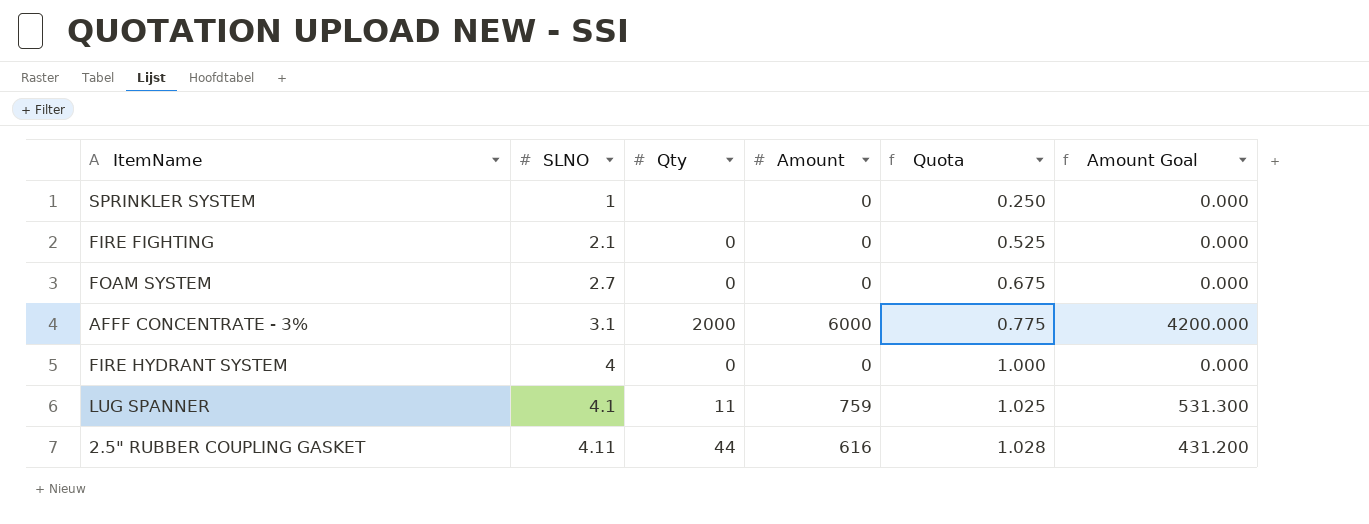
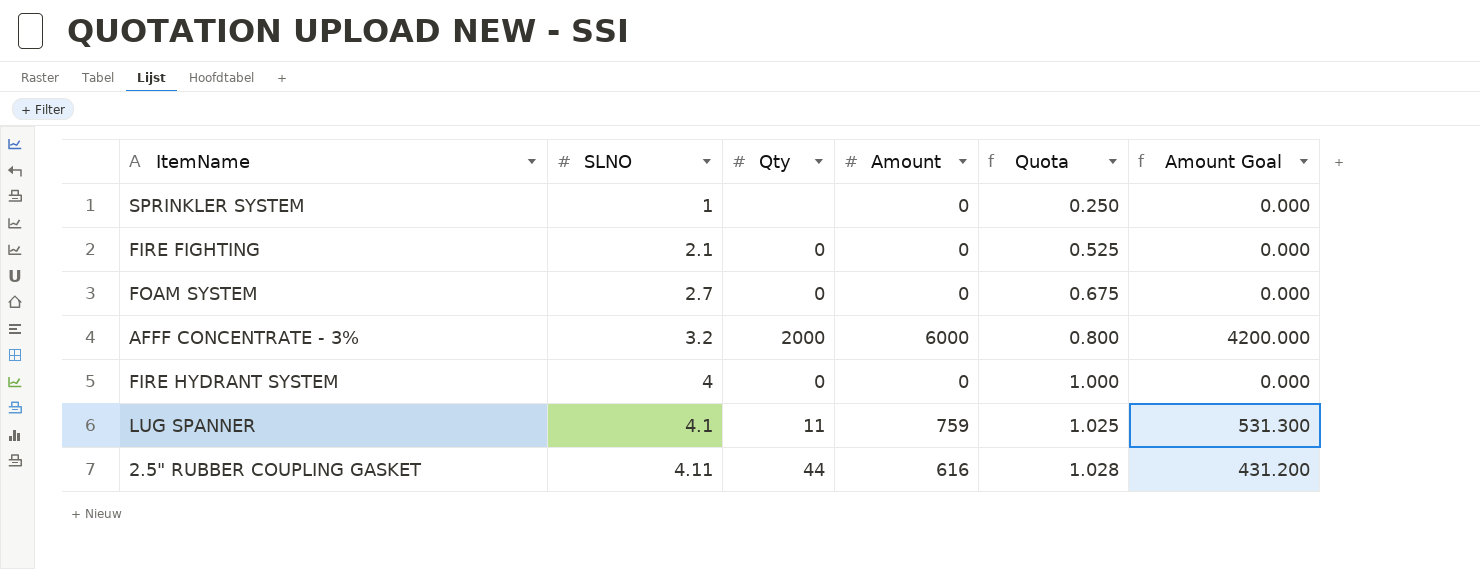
AFFF CONCENTRATE - 3% | SLNO: 3.1 -> 3.2
AFFF CONCENTRATE - 3% | Quota: 0.775 -> 0.800

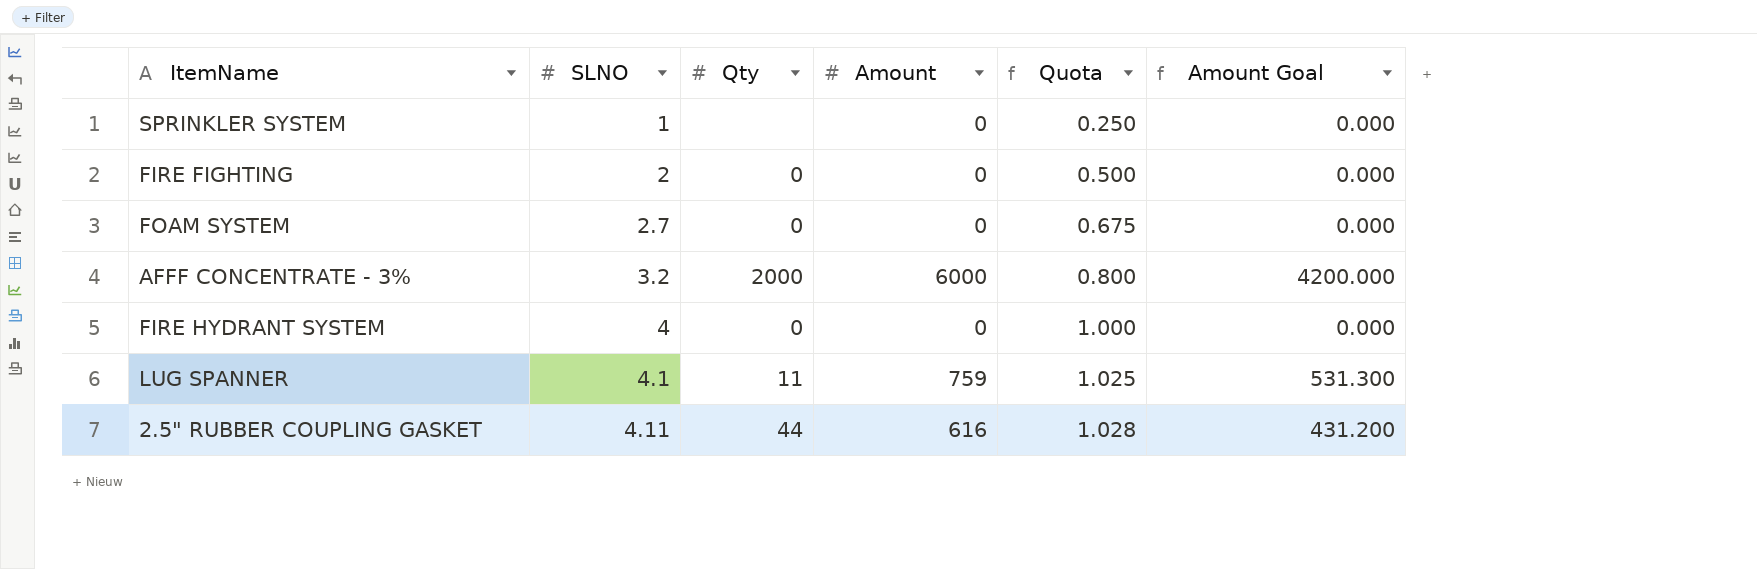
FIRE FIGHTING | SLNO: 2.1 -> 2
FIRE FIGHTING | Quota: 0.525 -> 0.500

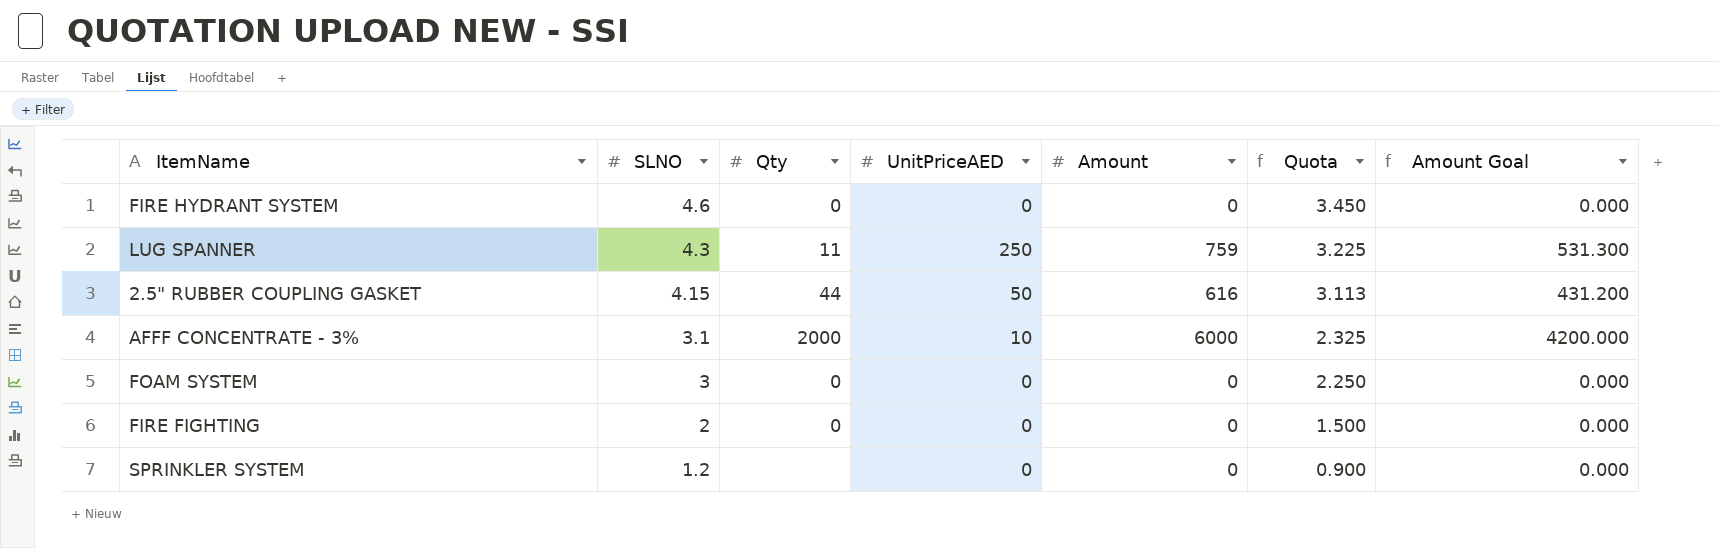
row order: SLNO ascending -> SLNO descending
column UnitPriceAED | position: none -> 4
column Quota | formula: [SLNO] * 0.25 -> [SLNO] * 0.75
FIRE HYDRANT SYSTEM | SLNO: 4 -> 4.6
LUG SPANNER | SLNO: 4.1 -> 4.3
2.5" RUBBER COUPLING GASKET | SLNO: 4.11 -> 4.15
AFFF CONCENTRATE - 3% | SLNO: 3.2 -> 3.1
FOAM SYSTEM | SLNO: 2.7 -> 3
SPRINKLER SYSTEM | SLNO: 1 -> 1.2

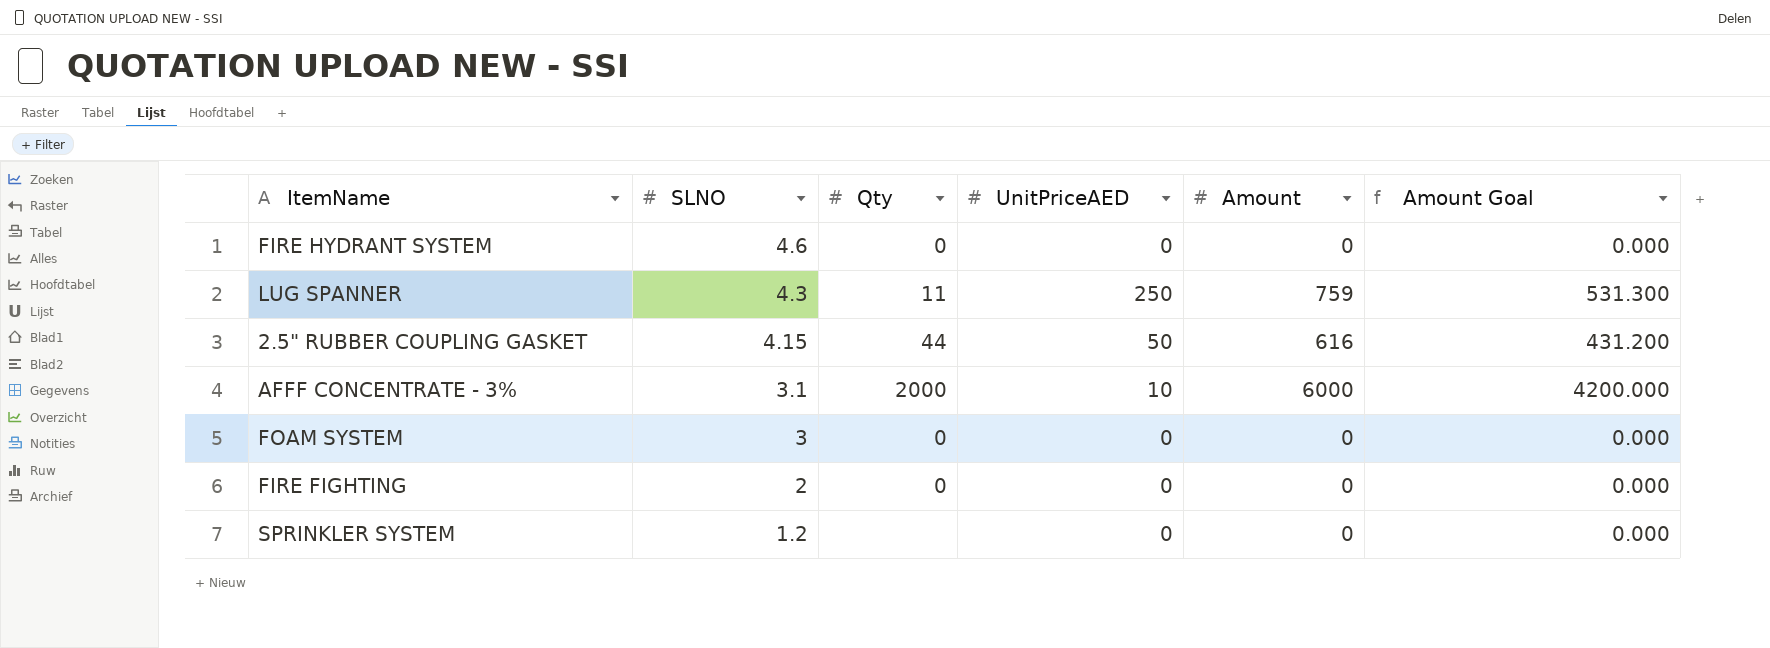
column Quota | formula: [SLNO] * 0.75 -> none

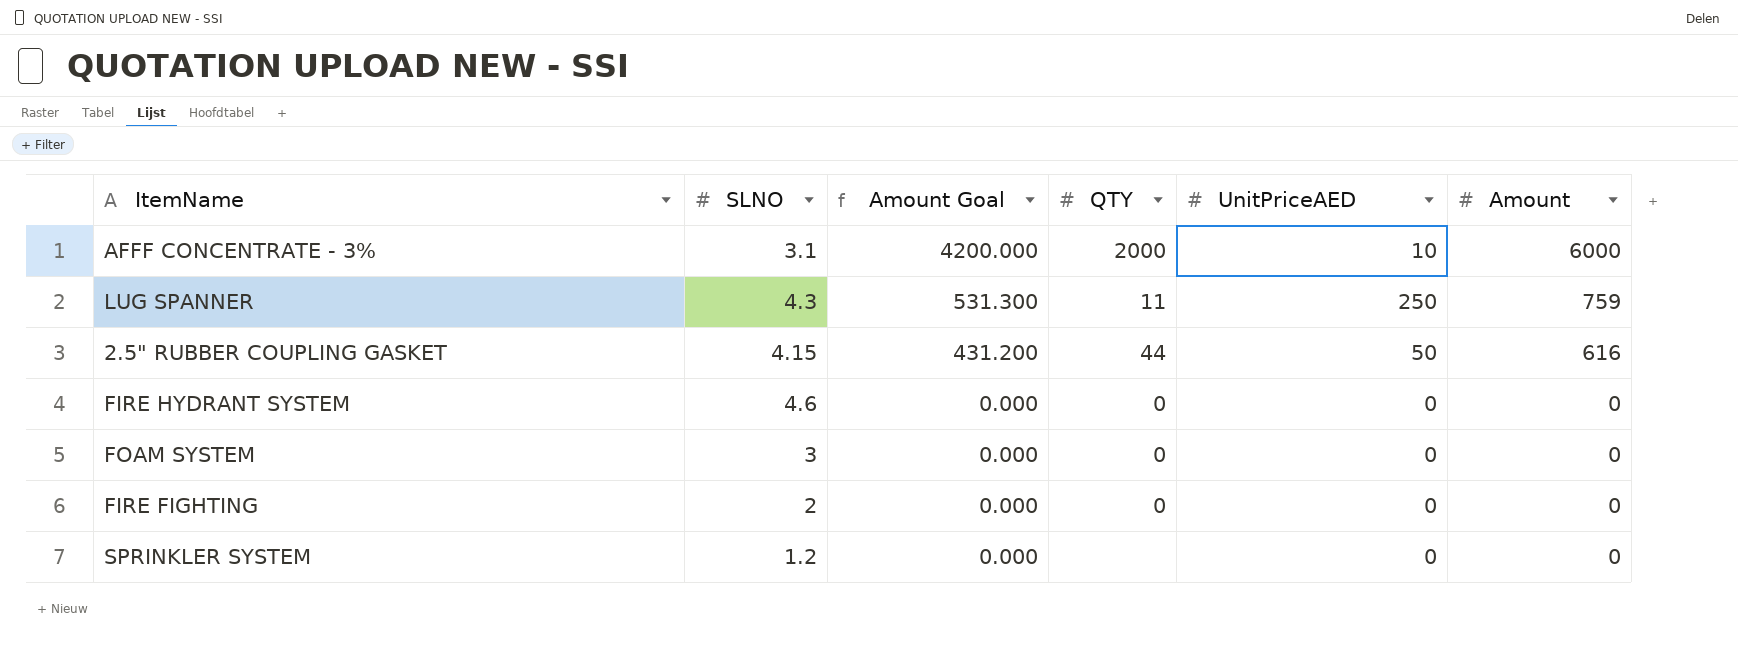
row order: SLNO descending -> Amount Goal descending
column Amount Goal | position: 6 -> 3
column name: Qty -> QTY

